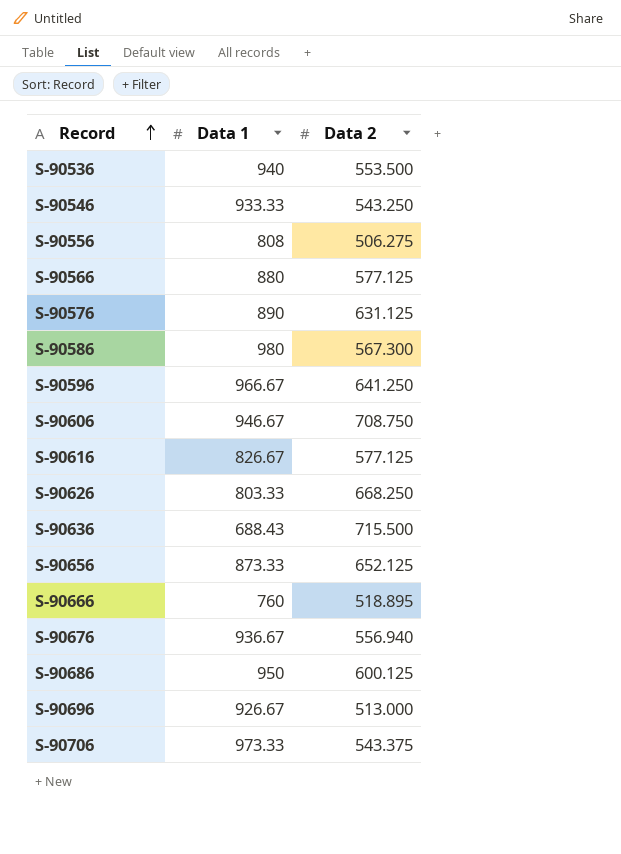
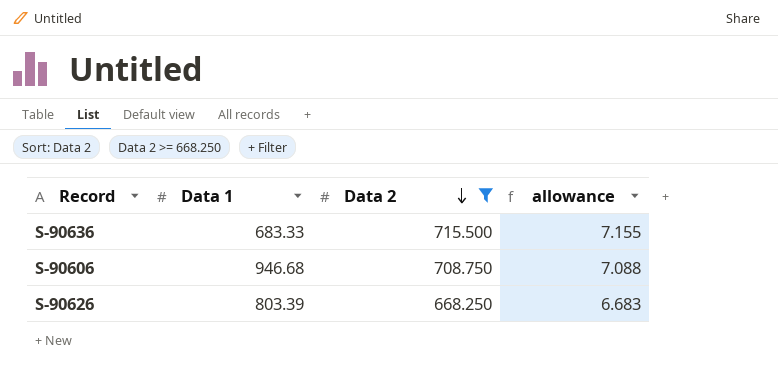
filter: none -> Data 2 >= 668.250
row order: Record ascending -> Data 2 descending
column allowance | formula: none -> [Data 2] * 0.01
S-90636 | Data 1: 688.43 -> 683.33
S-90606 | Data 1: 946.67 -> 946.68
S-90626 | Data 1: 803.33 -> 803.39

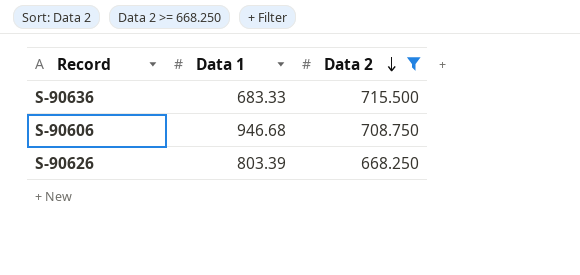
column allowance | formula: [Data 2] * 0.01 -> none

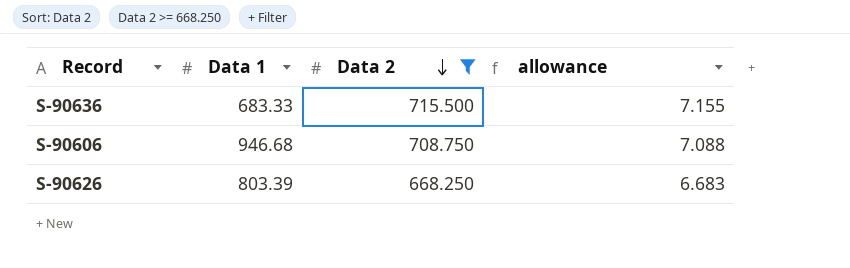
column allowance | formula: none -> [Data 2] * 0.01

